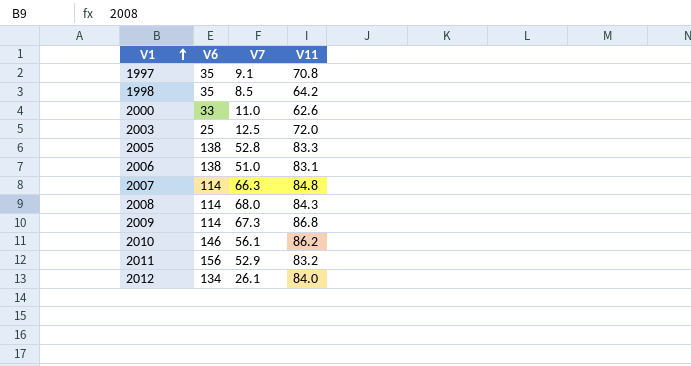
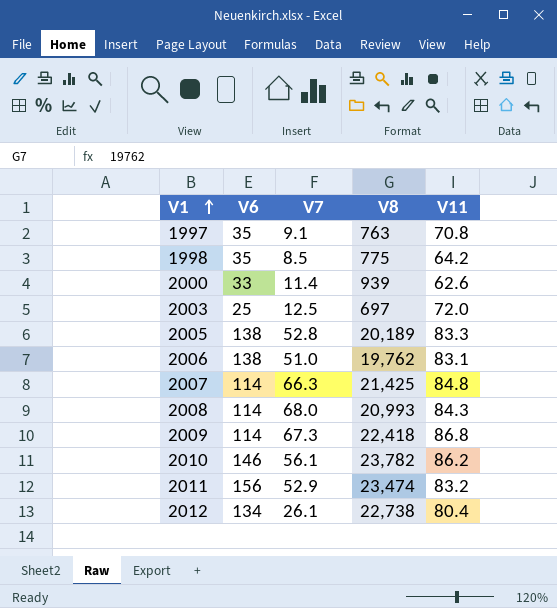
column V8 | position: none -> 4
2000 | V7: 11.0 -> 11.4
2012 | V11: 84.0 -> 80.4

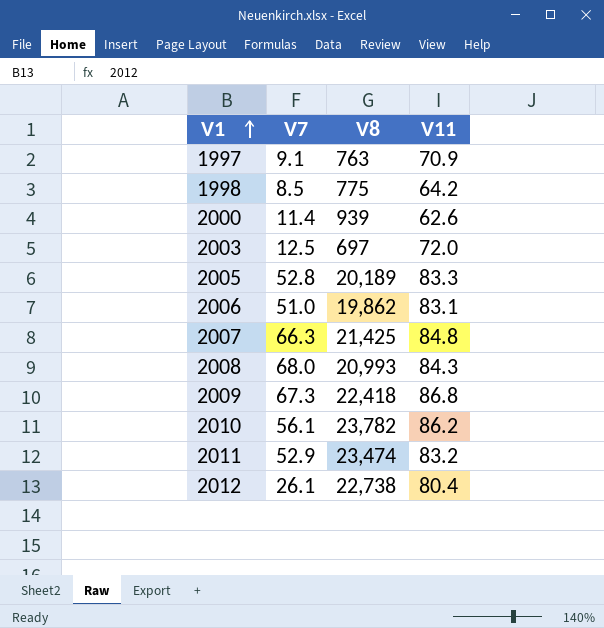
column V6 | position: 2 -> none
1997 | V11: 70.8 -> 70.9
2006 | V8: 19,762 -> 19,862

